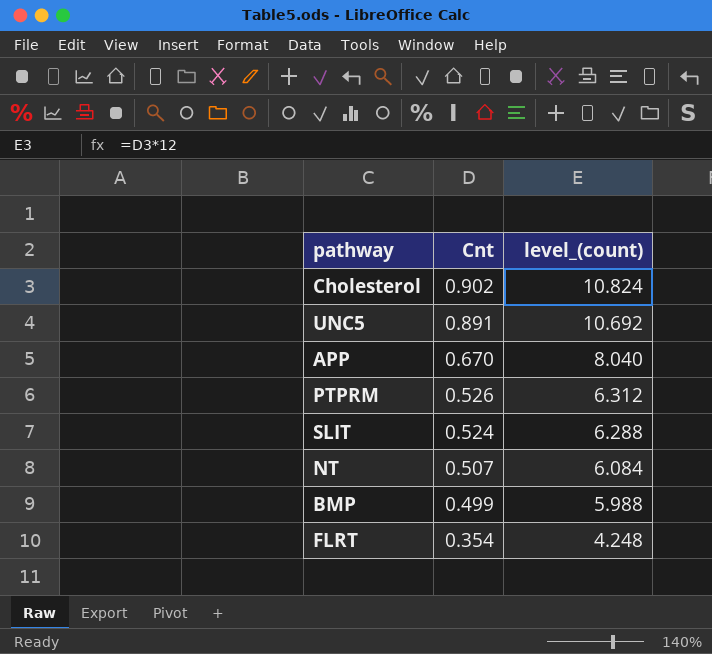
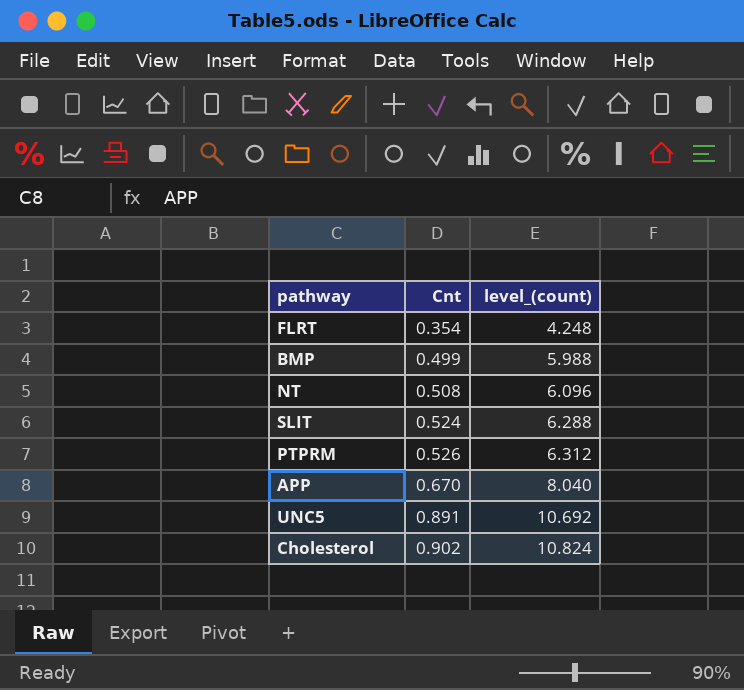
row order: Cnt descending -> Cnt ascending
NT | Cnt: 0.507 -> 0.508
NT | level_(count): 6.084 -> 6.096

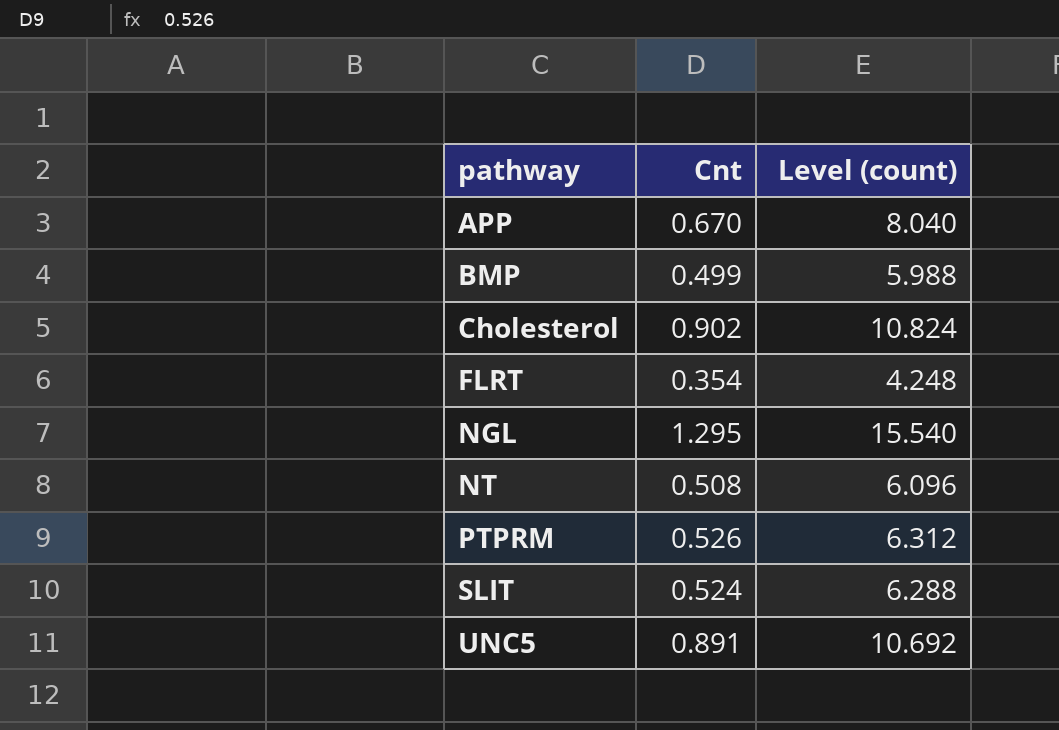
row order: Cnt ascending -> pathway ascending
column name: level_(count) -> Level (count)
row NGL: none -> 1.295 | 15.540

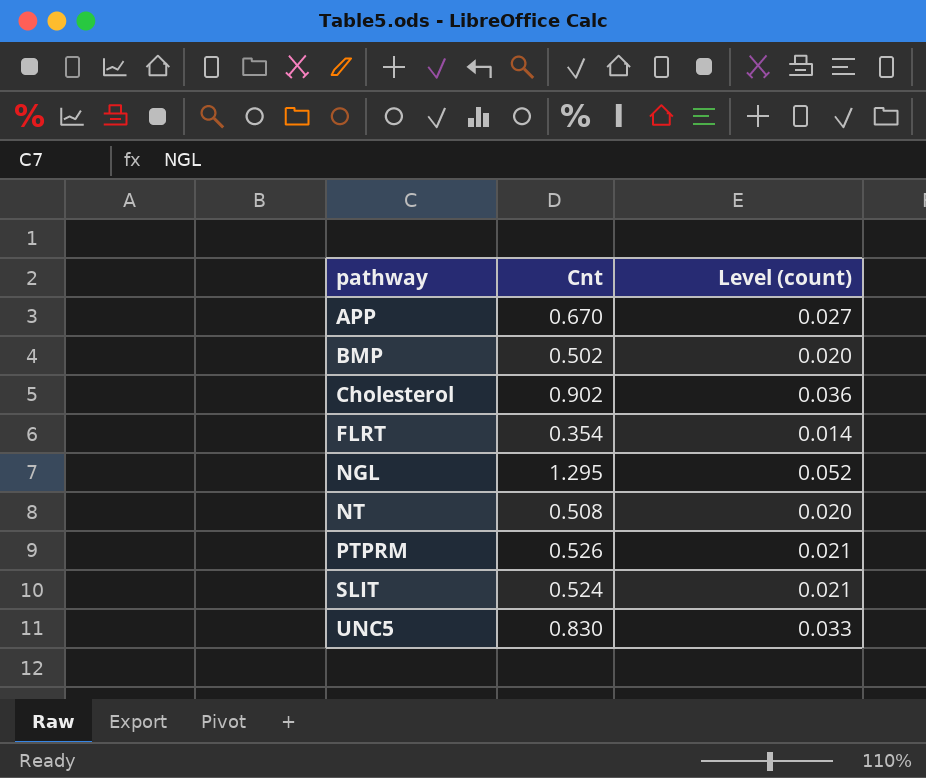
column Level (count) | formula: [Cnt] * 12 -> [Cnt] * 0.04
BMP | Cnt: 0.499 -> 0.502
UNC5 | Cnt: 0.891 -> 0.830

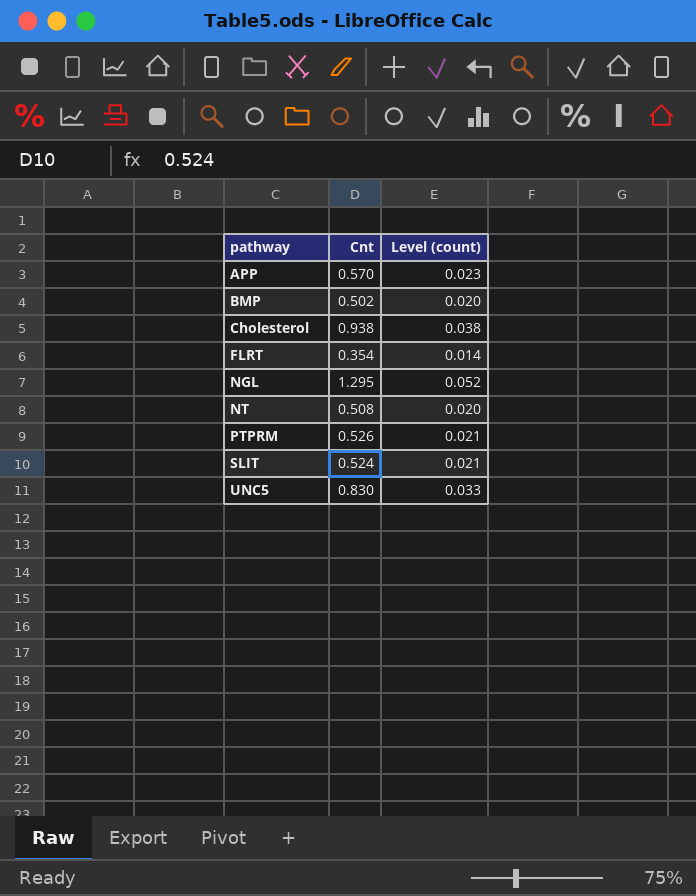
APP | Cnt: 0.670 -> 0.570
APP | Level (count): 0.027 -> 0.023
Cholesterol | Cnt: 0.902 -> 0.938
Cholesterol | Level (count): 0.036 -> 0.038

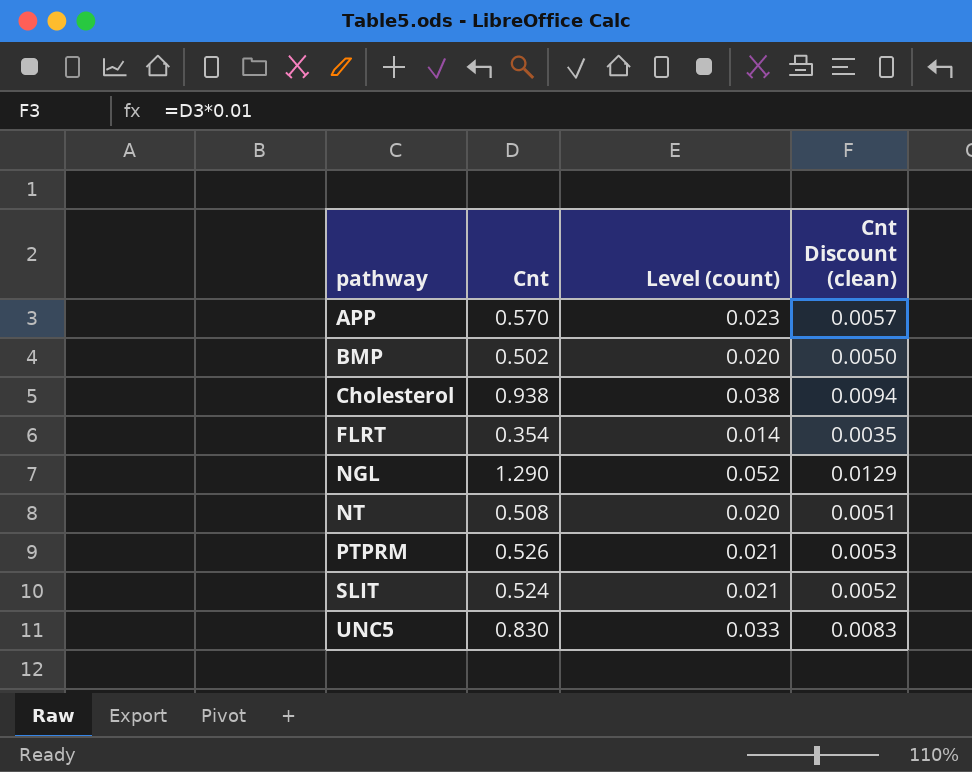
column Cnt Discount (clean) | formula: none -> [Cnt] * 0.01
NGL | Cnt: 1.295 -> 1.290

